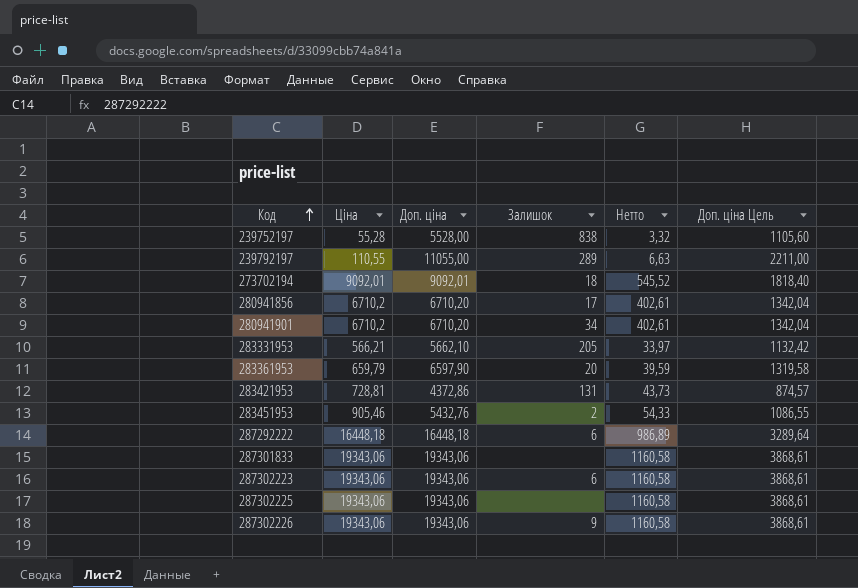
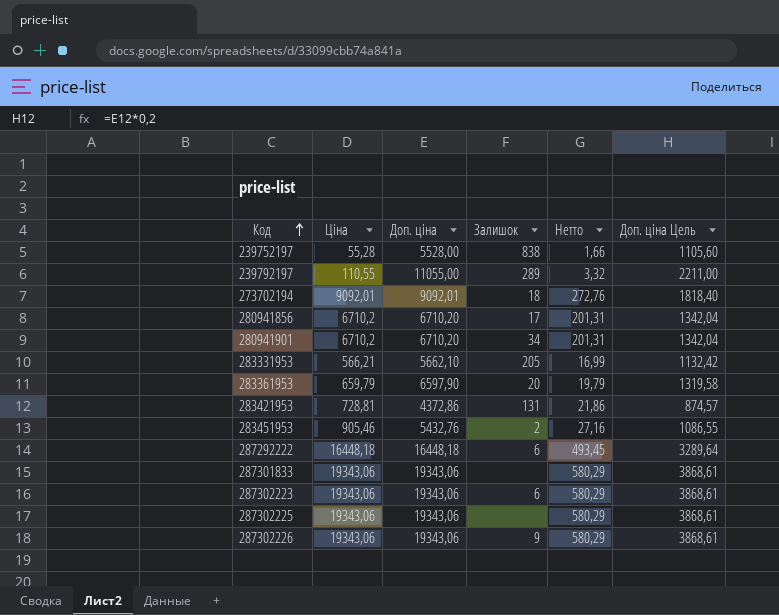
column Нетто | formula: [Ціна] * 0,06 -> [Ціна] * 0,03

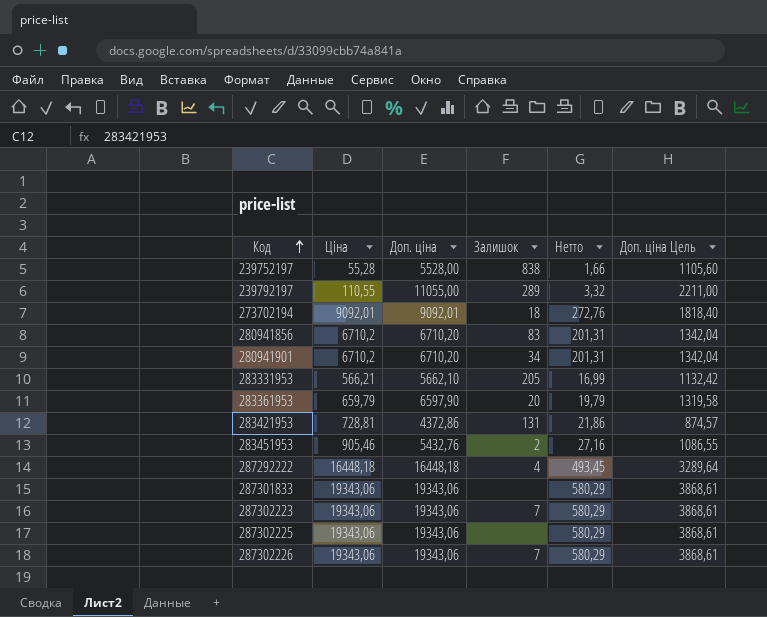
280941856 | Залишок: 17 -> 83
287292222 | Залишок: 6 -> 4
287302223 | Залишок: 6 -> 7
287302226 | Залишок: 9 -> 7

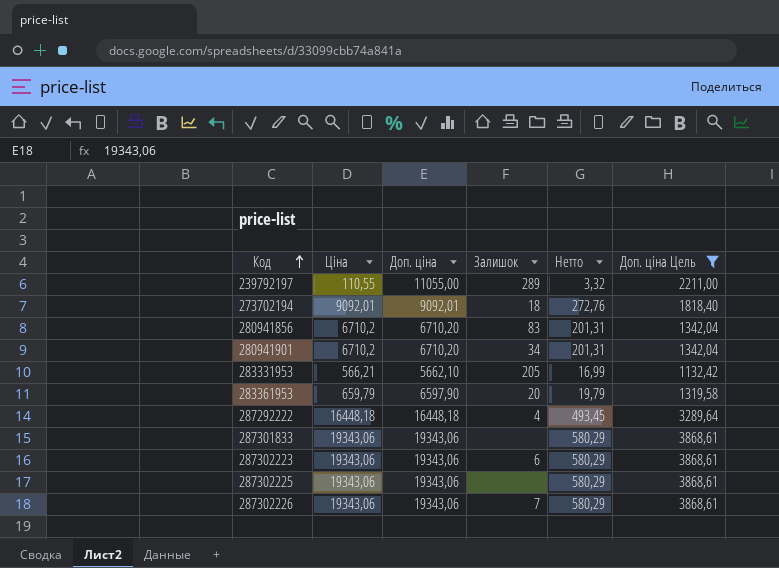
filter: none -> Доп. ціна Цель >= 1132,42
287302223 | Залишок: 7 -> 6

